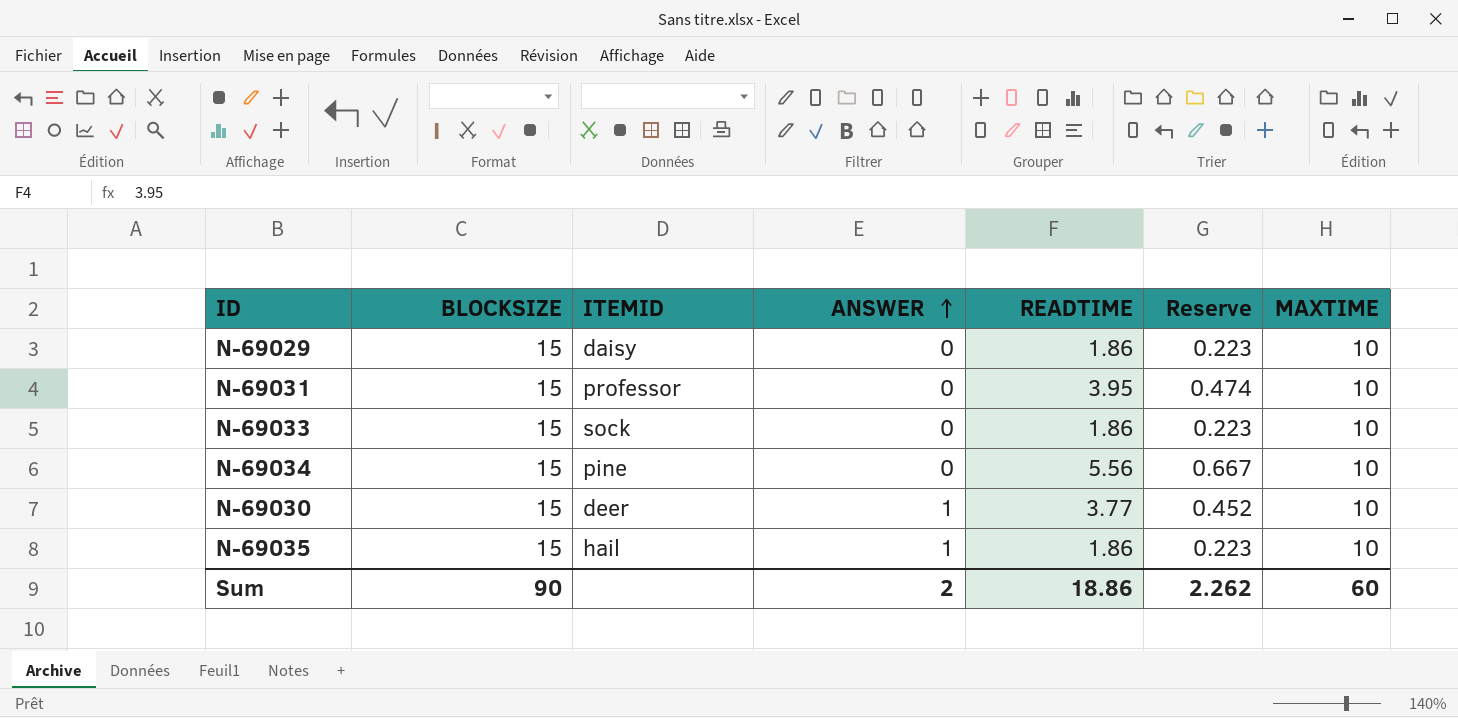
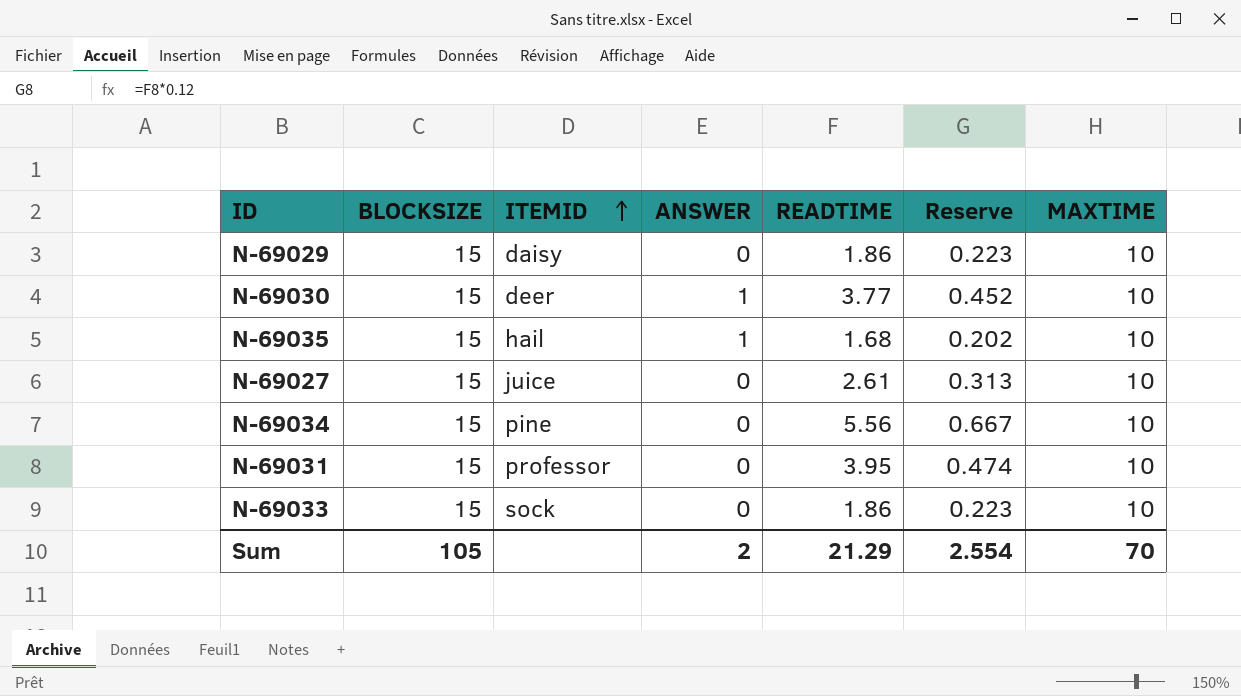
row order: ANSWER ascending -> ITEMID ascending
N-69035 | READTIME: 1.86 -> 1.68
N-69035 | Reserve: 0.223 -> 0.202
row N-69027: none -> 15 | juice | 0 | 2.61 | 0.313 | 10
Sum | BLOCKSIZE: 90 -> 105
Sum | READTIME: 18.86 -> 21.29
Sum | Reserve: 2.262 -> 2.554
Sum | MAXTIME: 60 -> 70

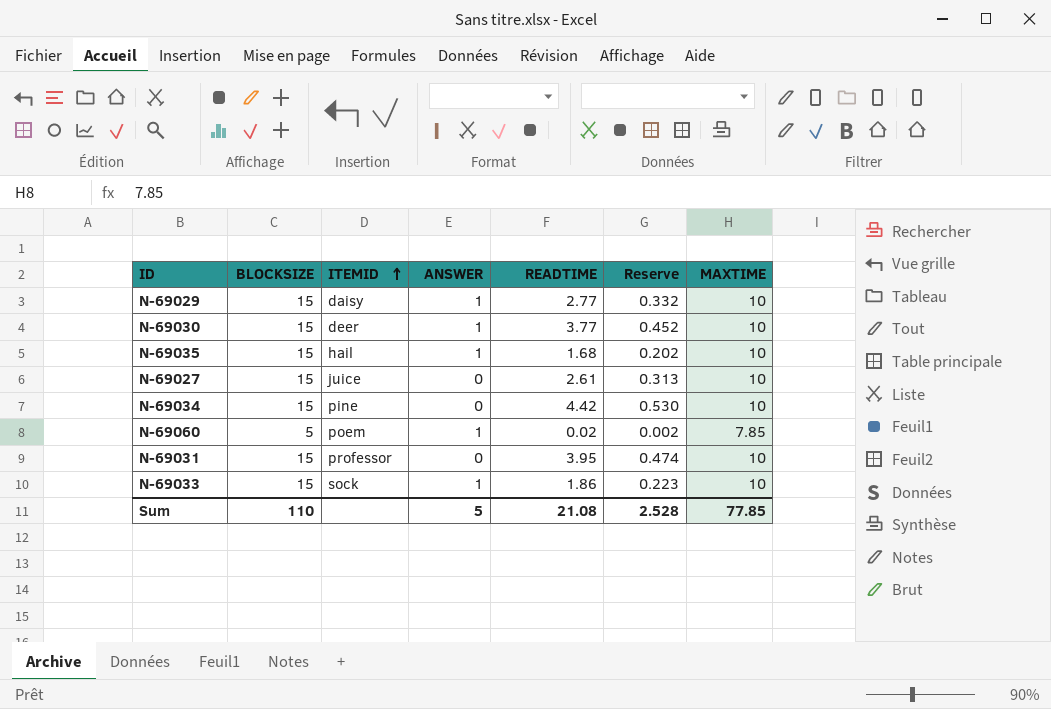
N-69029 | ANSWER: 0 -> 1
N-69029 | READTIME: 1.86 -> 2.77
N-69029 | Reserve: 0.223 -> 0.332
N-69034 | READTIME: 5.56 -> 4.42
N-69034 | Reserve: 0.667 -> 0.530
row N-69060: none -> 5 | poem | 1 | 0.02 | 0.002 | 7.85
N-69033 | ANSWER: 0 -> 1
Sum | BLOCKSIZE: 105 -> 110
Sum | ANSWER: 2 -> 5
Sum | READTIME: 21.29 -> 21.08
Sum | Reserve: 2.554 -> 2.528
Sum | MAXTIME: 70 -> 77.85

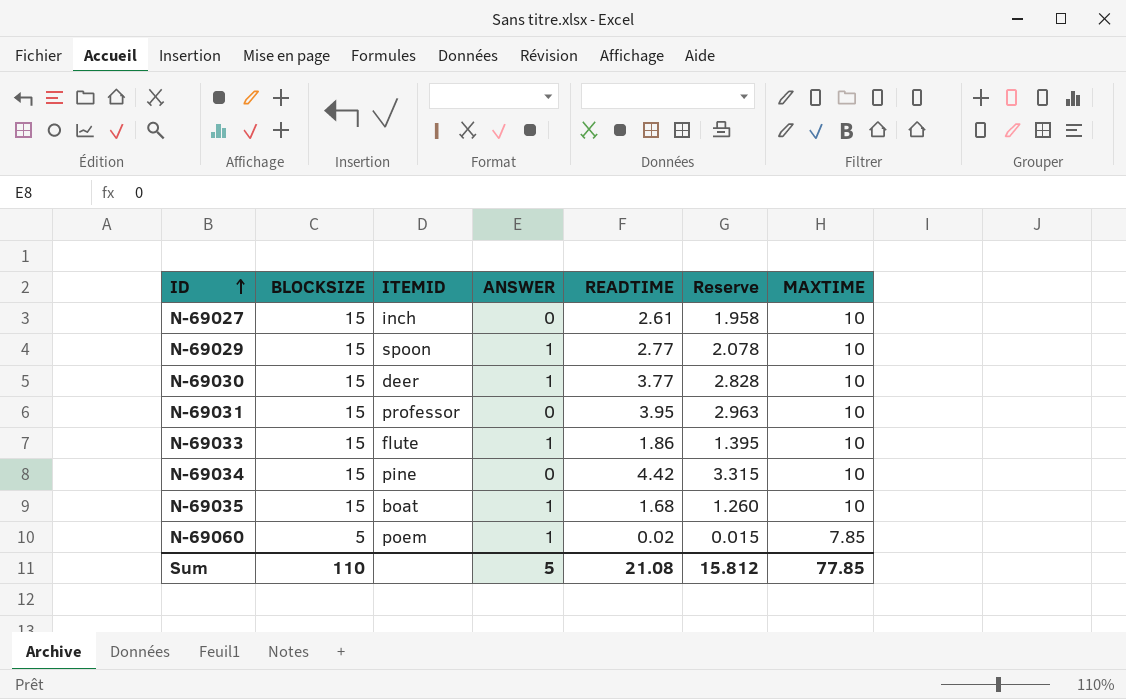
row order: ITEMID ascending -> ID ascending
column Reserve | formula: [READTIME] * 0.12 -> [READTIME] * 0.75
N-69027 | ITEMID: juice -> inch
N-69029 | ITEMID: daisy -> spoon
N-69033 | ITEMID: sock -> flute
N-69035 | ITEMID: hail -> boat
Sum | Reserve: 2.528 -> 15.812

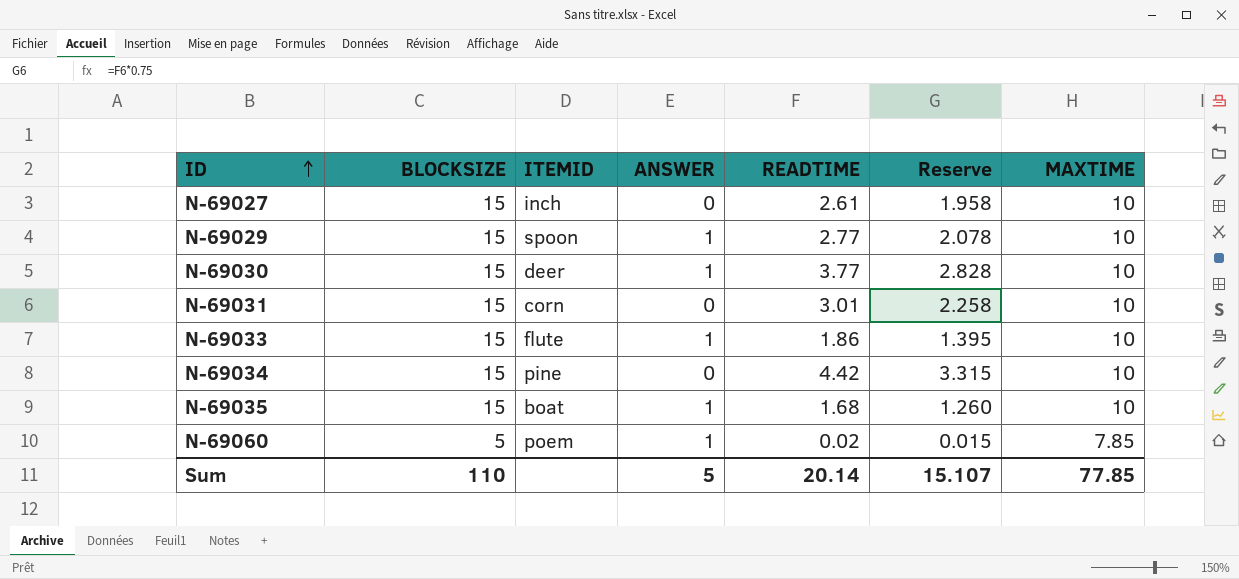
N-69031 | ITEMID: professor -> corn
N-69031 | READTIME: 3.95 -> 3.01
N-69031 | Reserve: 2.963 -> 2.258
Sum | READTIME: 21.08 -> 20.14
Sum | Reserve: 15.812 -> 15.107

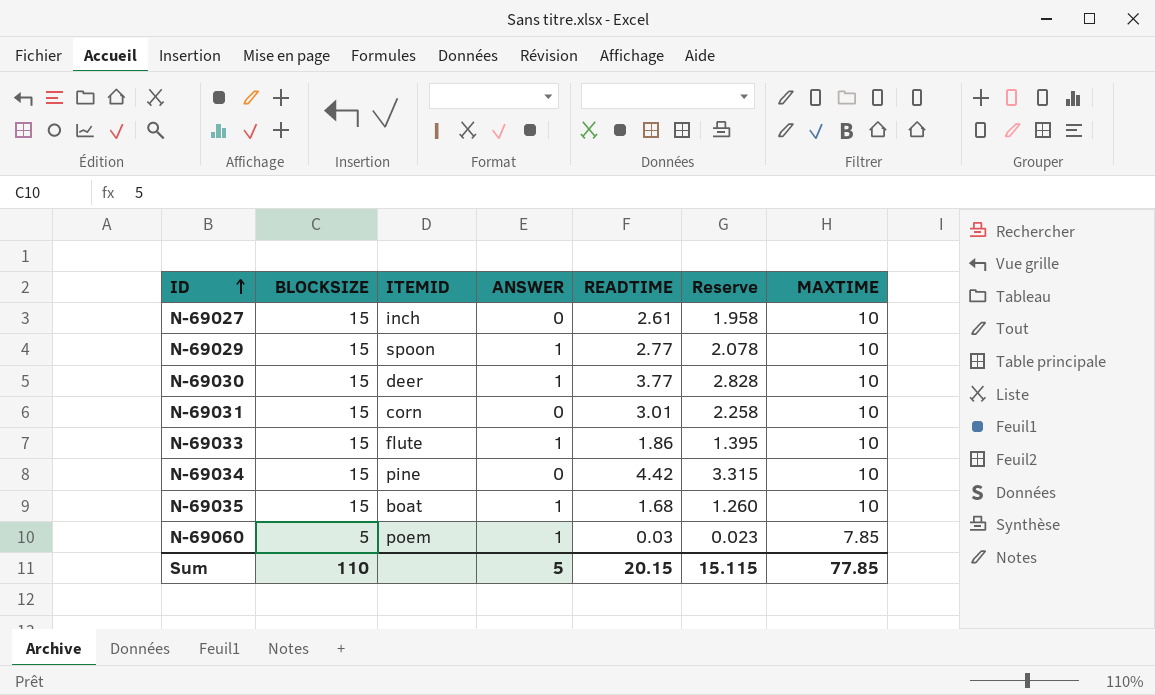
N-69060 | READTIME: 0.02 -> 0.03
N-69060 | Reserve: 0.015 -> 0.023
Sum | READTIME: 20.14 -> 20.15
Sum | Reserve: 15.107 -> 15.115

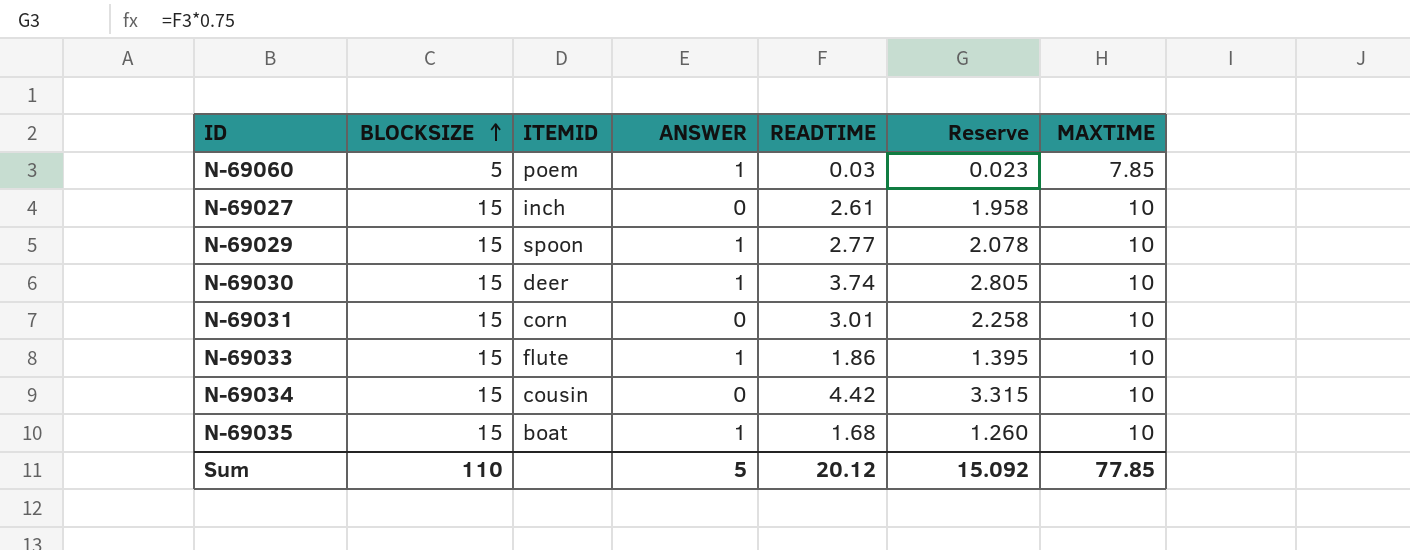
row order: ID ascending -> BLOCKSIZE ascending
N-69030 | READTIME: 3.77 -> 3.74
N-69030 | Reserve: 2.828 -> 2.805
N-69034 | ITEMID: pine -> cousin
Sum | READTIME: 20.15 -> 20.12
Sum | Reserve: 15.115 -> 15.092

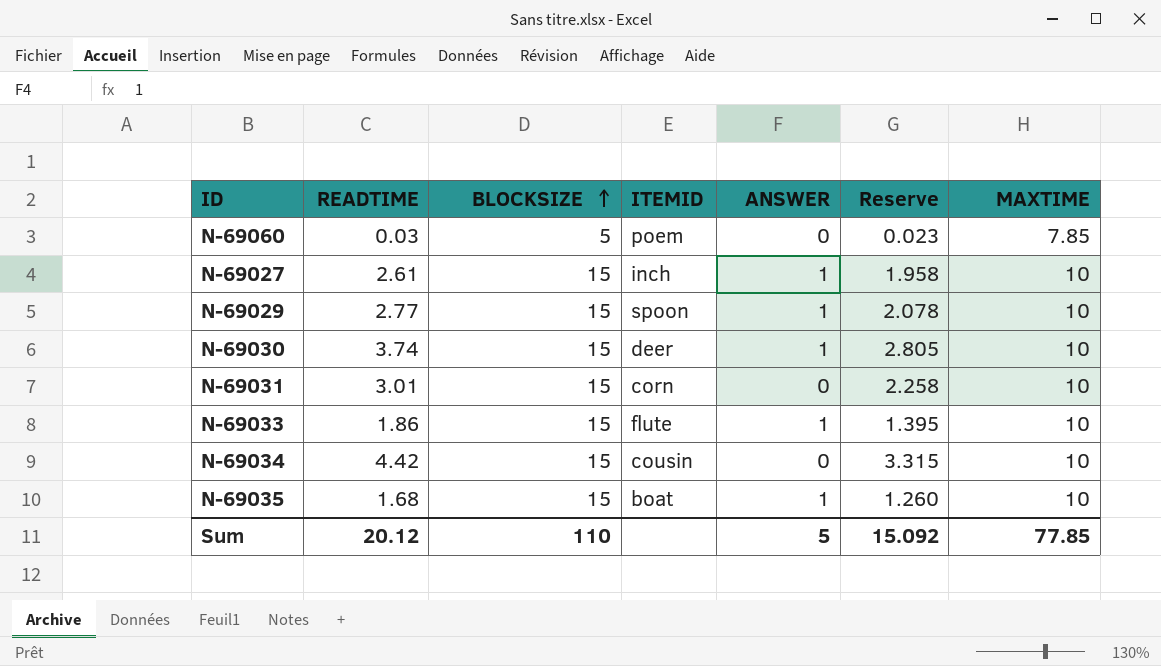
column READTIME | position: 5 -> 2
N-69060 | ANSWER: 1 -> 0
N-69027 | ANSWER: 0 -> 1

